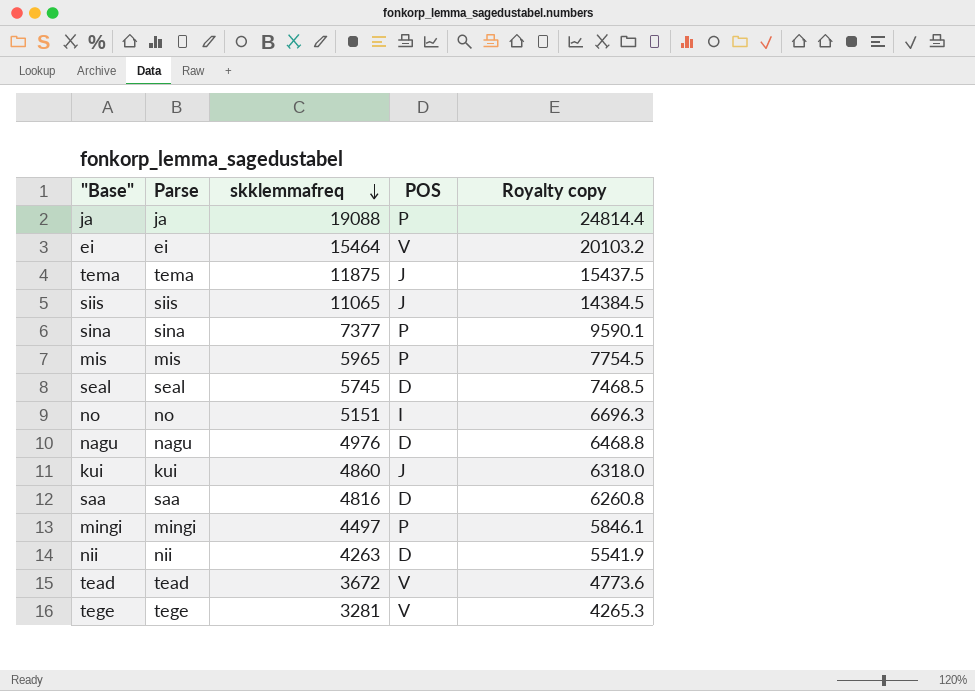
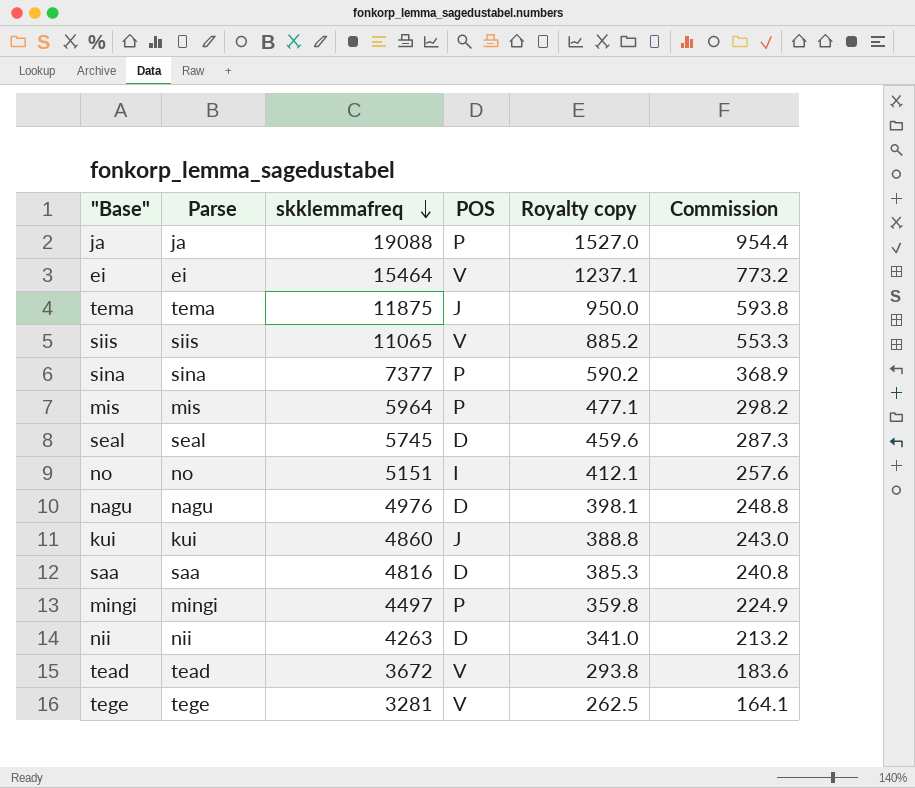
column Royalty copy | formula: [skklemmafreq] * 1.3 -> [skklemmafreq] * 0.08
column Commission | formula: none -> [skklemmafreq] * 0.05
siis | POS: J -> V
mis | skklemmafreq: 5965 -> 5964

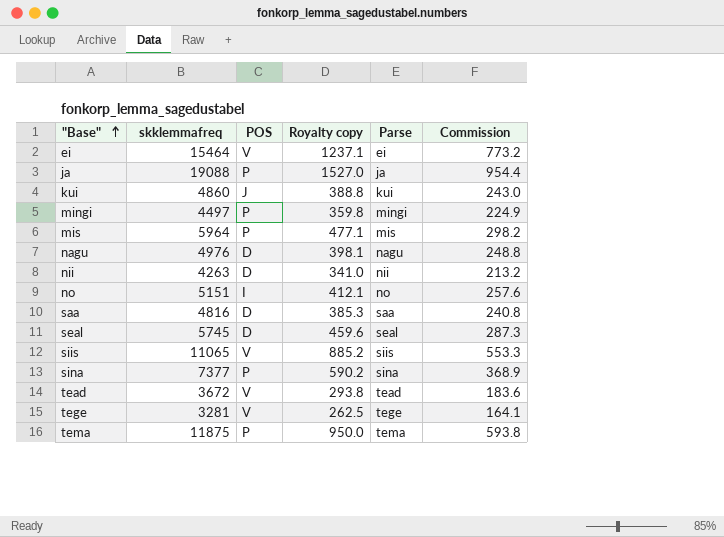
row order: skklemmafreq descending -> "Base" ascending
column Parse | position: 2 -> 5
tema | POS: J -> P

